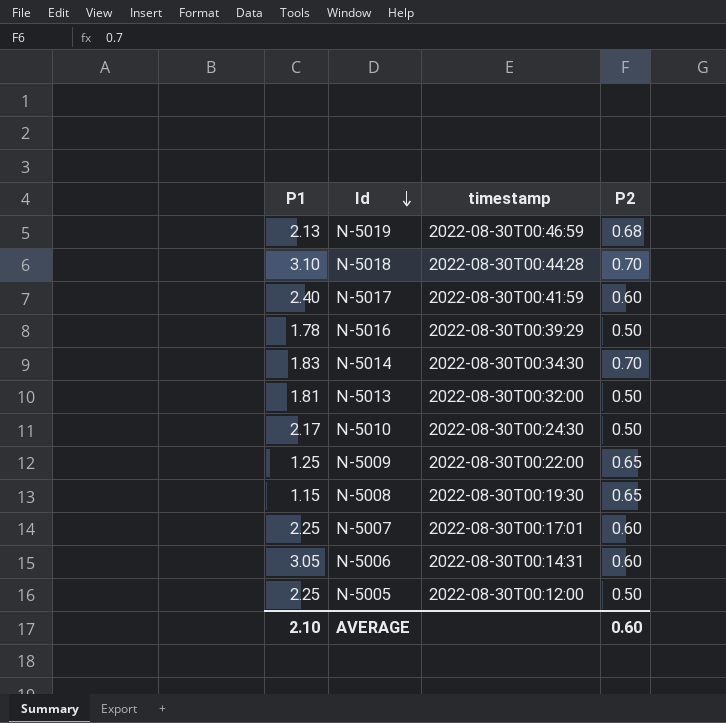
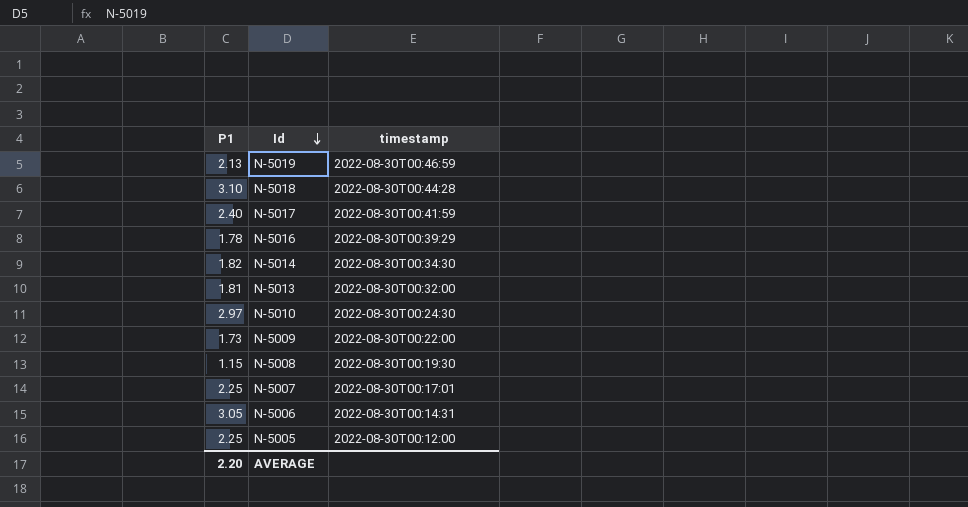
column P2 | position: 4 -> none
N-5014 | P1: 1.83 -> 1.82
N-5010 | P1: 2.17 -> 2.97
N-5009 | P1: 1.25 -> 1.73
AVERAGE | P1: 2.10 -> 2.20

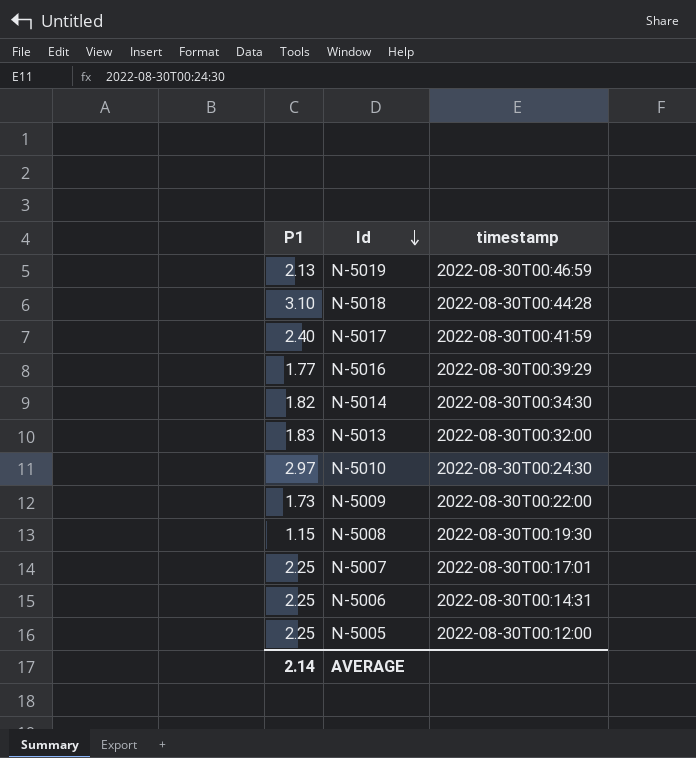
N-5016 | P1: 1.78 -> 1.77
N-5013 | P1: 1.81 -> 1.83
N-5006 | P1: 3.05 -> 2.25
AVERAGE | P1: 2.20 -> 2.14

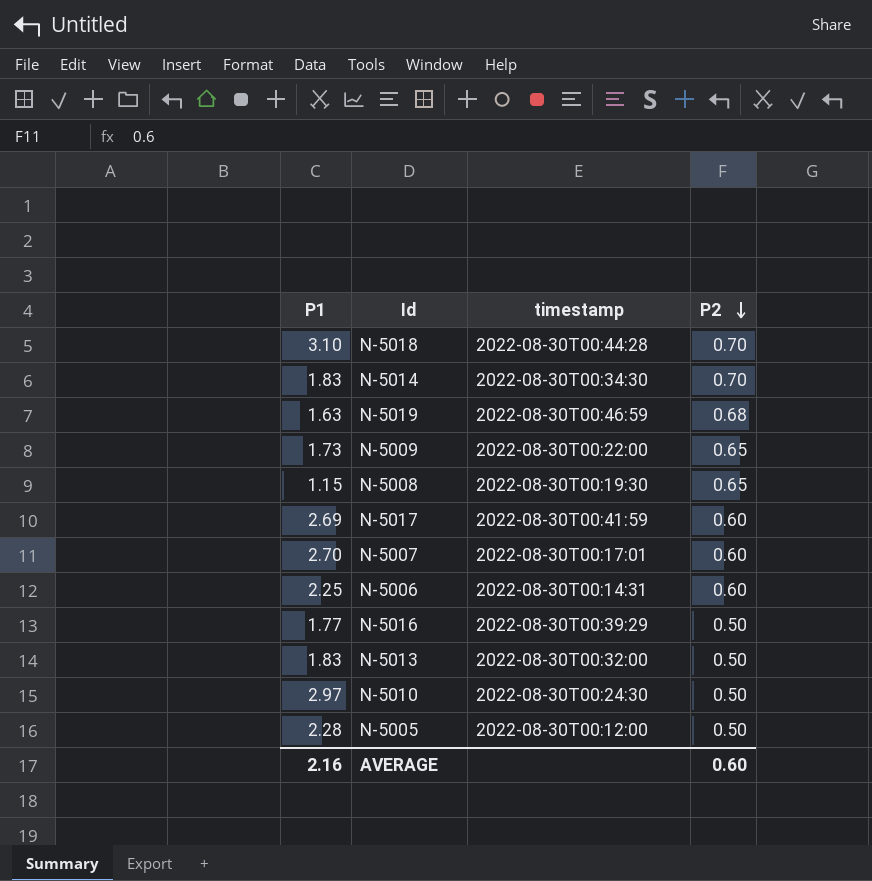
row order: Id descending -> P2 descending
column P2 | position: none -> 4
N-5014 | P1: 1.82 -> 1.83
N-5019 | P1: 2.13 -> 1.63
N-5017 | P1: 2.40 -> 2.69
N-5007 | P1: 2.25 -> 2.70
N-5005 | P1: 2.25 -> 2.28
AVERAGE | P1: 2.14 -> 2.16

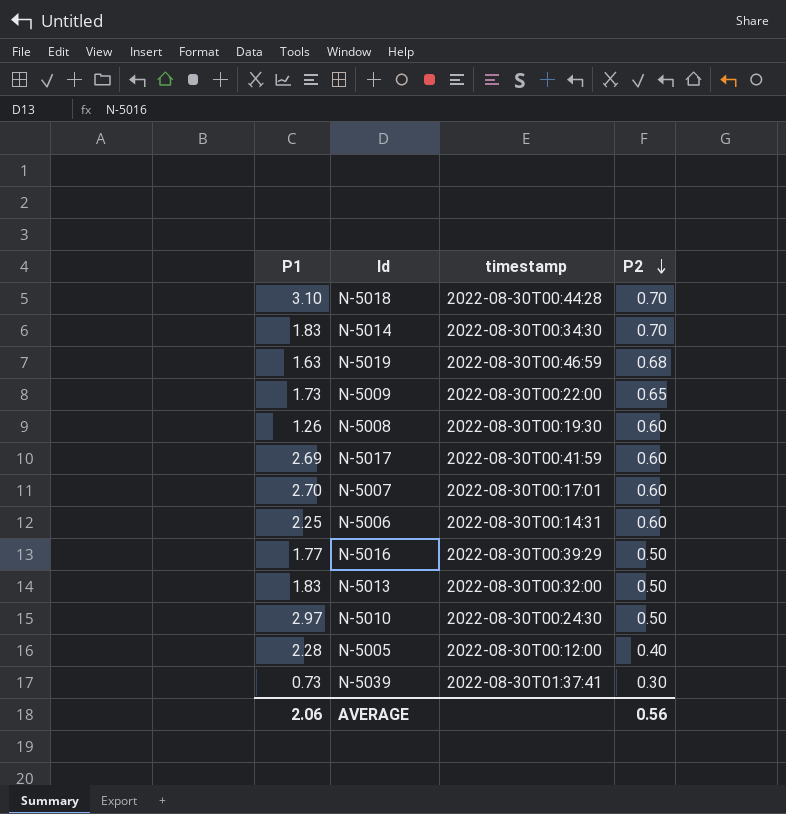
N-5008 | P1: 1.15 -> 1.26
N-5008 | P2: 0.65 -> 0.60
N-5005 | P2: 0.50 -> 0.40
row N-5039: none -> 0.73 | 2022-08-30T01:37:41 | 0.30
AVERAGE | P1: 2.16 -> 2.06
AVERAGE | P2: 0.60 -> 0.56

